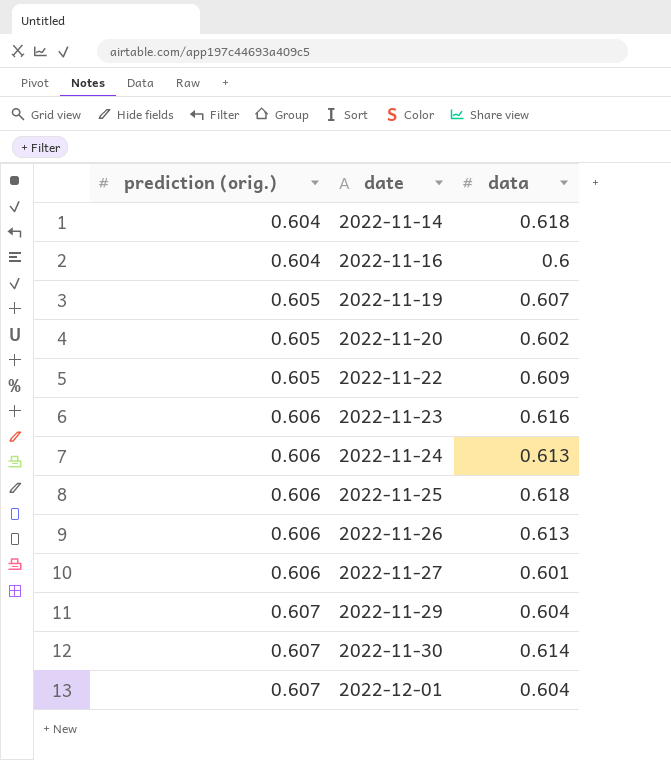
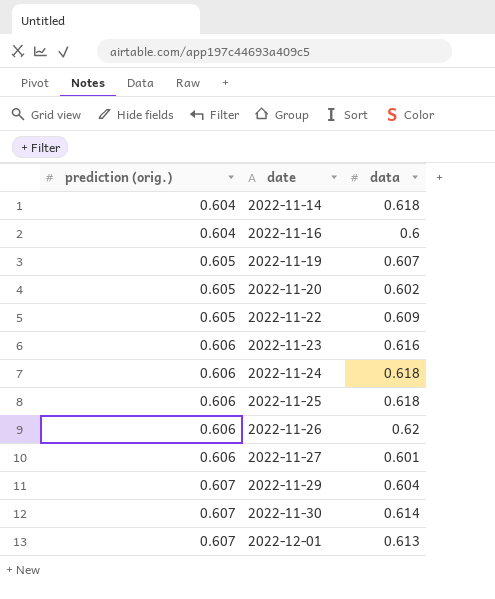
2022-11-24 | data: 0.613 -> 0.618
2022-11-26 | data: 0.613 -> 0.62
2022-12-01 | data: 0.604 -> 0.613

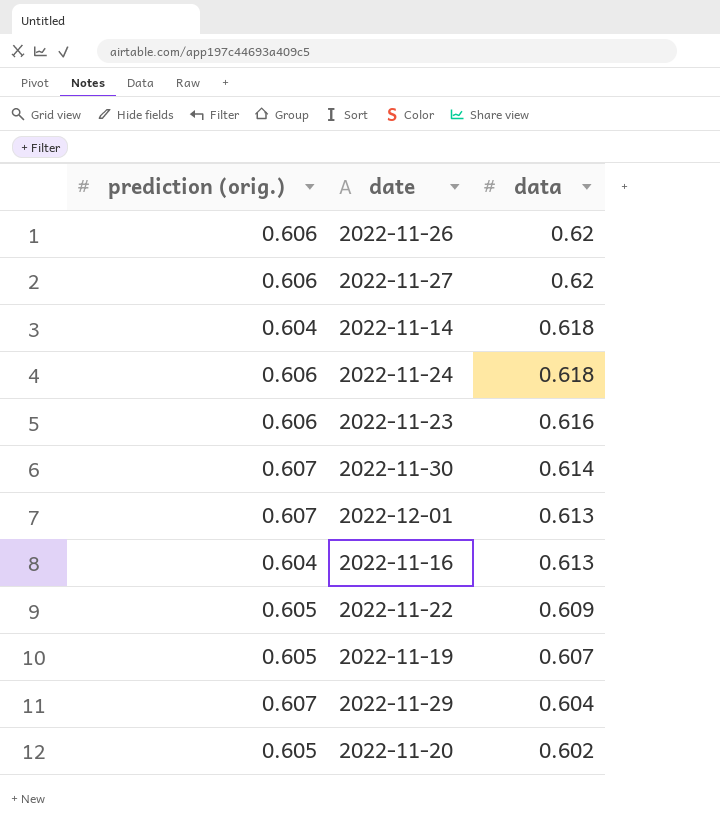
row order: prediction (orig.) ascending -> data descending
row 2022-11-25: 0.606 | 0.618 -> none
2022-11-27 | data: 0.601 -> 0.62
2022-11-16 | data: 0.6 -> 0.613

